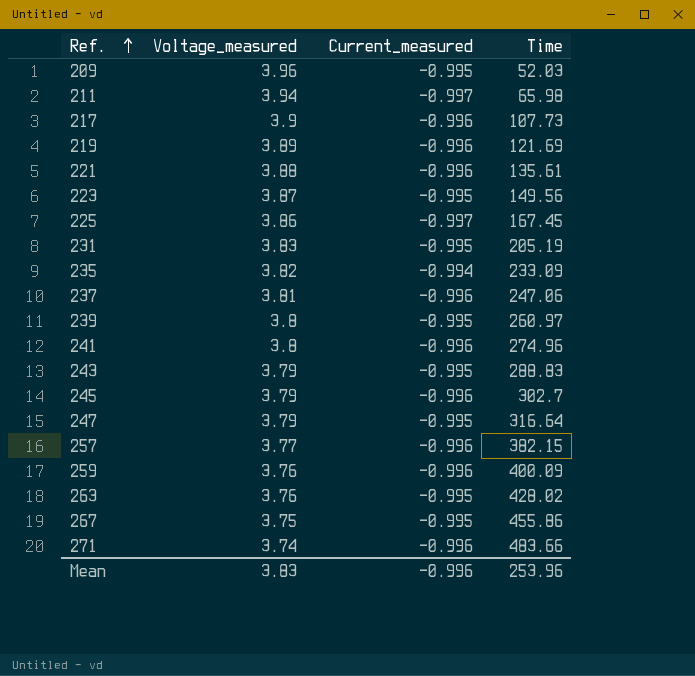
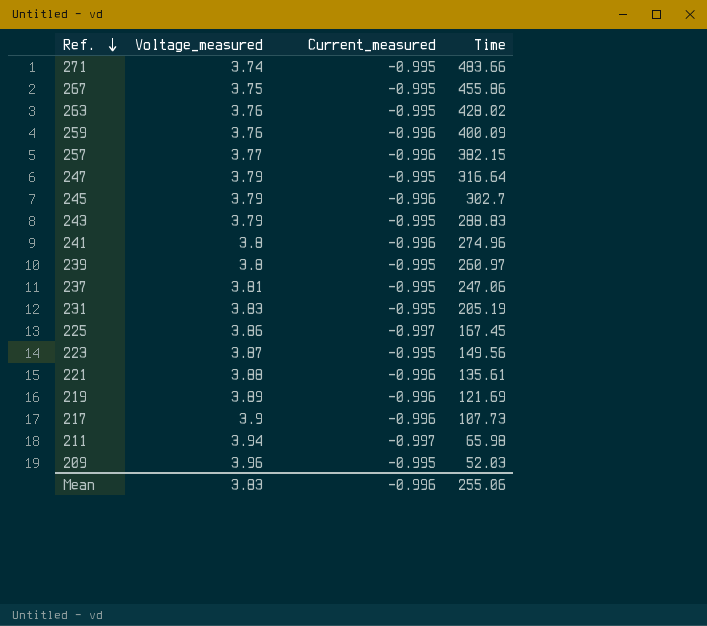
row order: Ref. ascending -> Ref. descending
row 235: 3.82 | -0.994 | 233.09 -> none
271 | Current_measured: -0.996 -> -0.995
237 | Current_measured: -0.996 -> -0.995
Mean | Time: 253.96 -> 255.06

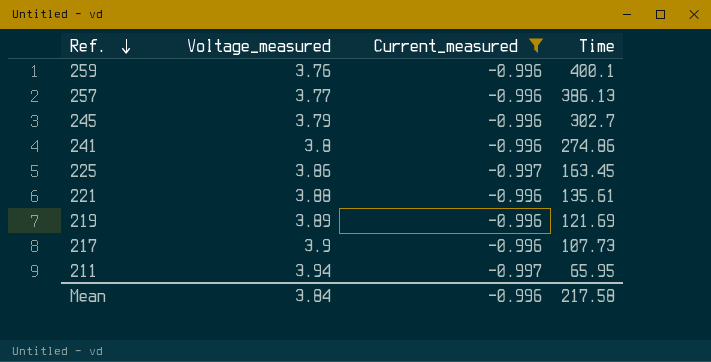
filter: none -> Current_measured != -0.995
259 | Time: 400.09 -> 400.1
257 | Time: 382.15 -> 386.13
241 | Time: 274.96 -> 274.86
225 | Time: 167.45 -> 163.45
211 | Time: 65.98 -> 65.95
Mean | Voltage_measured: 3.83 -> 3.84
Mean | Time: 255.06 -> 217.58

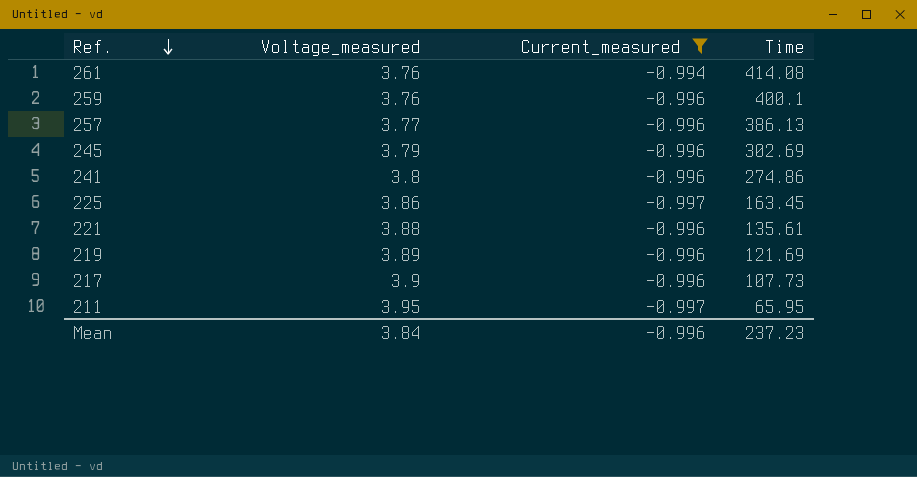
row 261: none -> 3.76 | -0.994 | 414.08
245 | Time: 302.7 -> 302.69
211 | Voltage_measured: 3.94 -> 3.95
Mean | Time: 217.58 -> 237.23

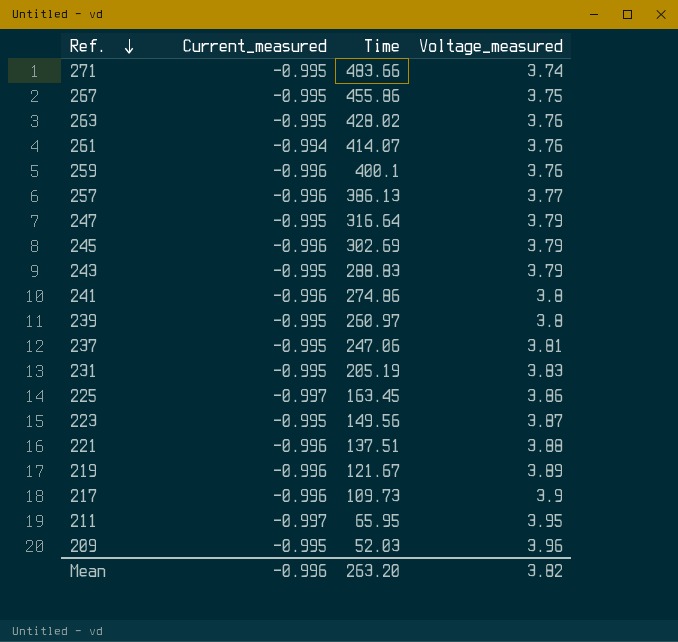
filter: Current_measured != -0.995 -> none
column Voltage_measured | position: 2 -> 4
261 | Time: 414.08 -> 414.07
221 | Time: 135.61 -> 137.51
219 | Time: 121.69 -> 121.67
217 | Time: 107.73 -> 109.73
Mean | Time: 237.23 -> 263.20
Mean | Voltage_measured: 3.84 -> 3.82

